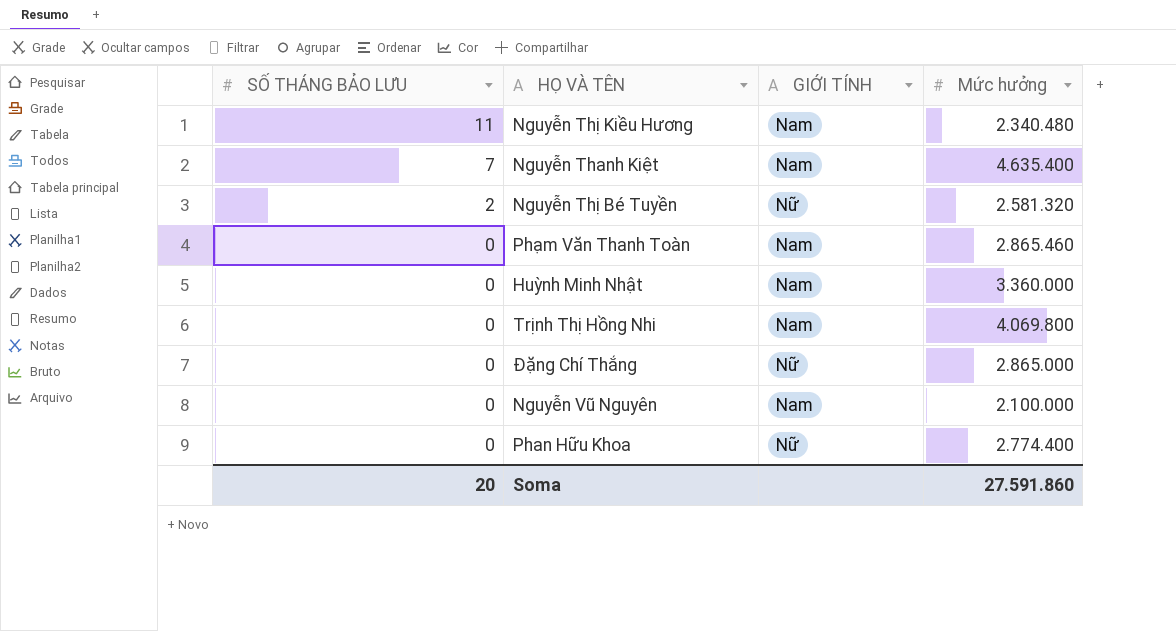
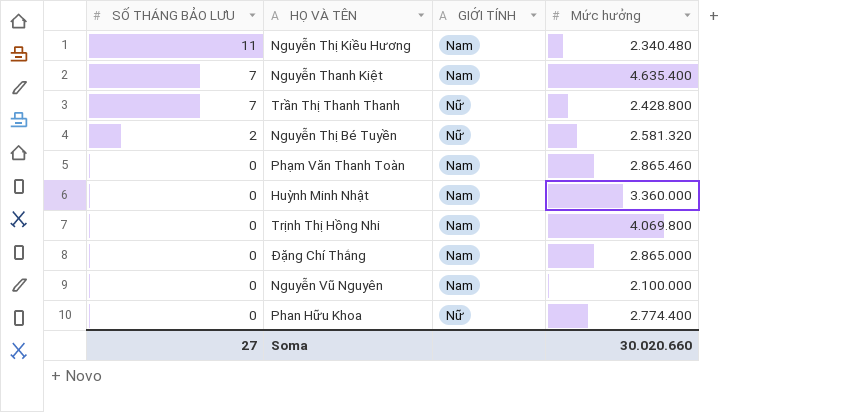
row Trần Thị Thanh Thanh: none -> 7 | Nữ | 2.428.800
Đặng Chí Thắng | GIỚI TÍNH: Nữ -> Nam
Soma | SỐ THÁNG BẢO LƯU: 20 -> 27
Soma | Mức hưởng: 27.591.860 -> 30.020.660

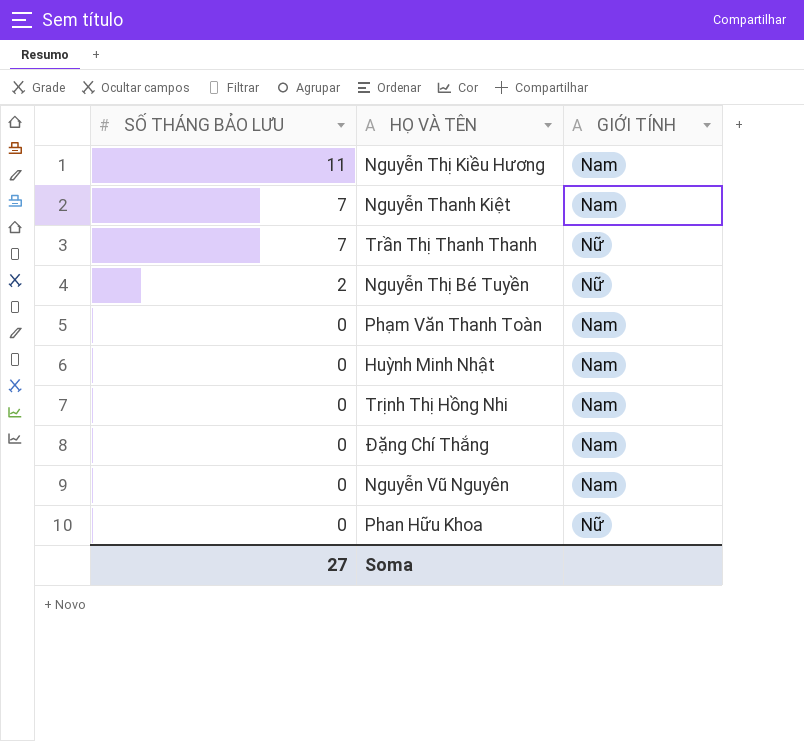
column Mức hưởng | position: 4 -> none

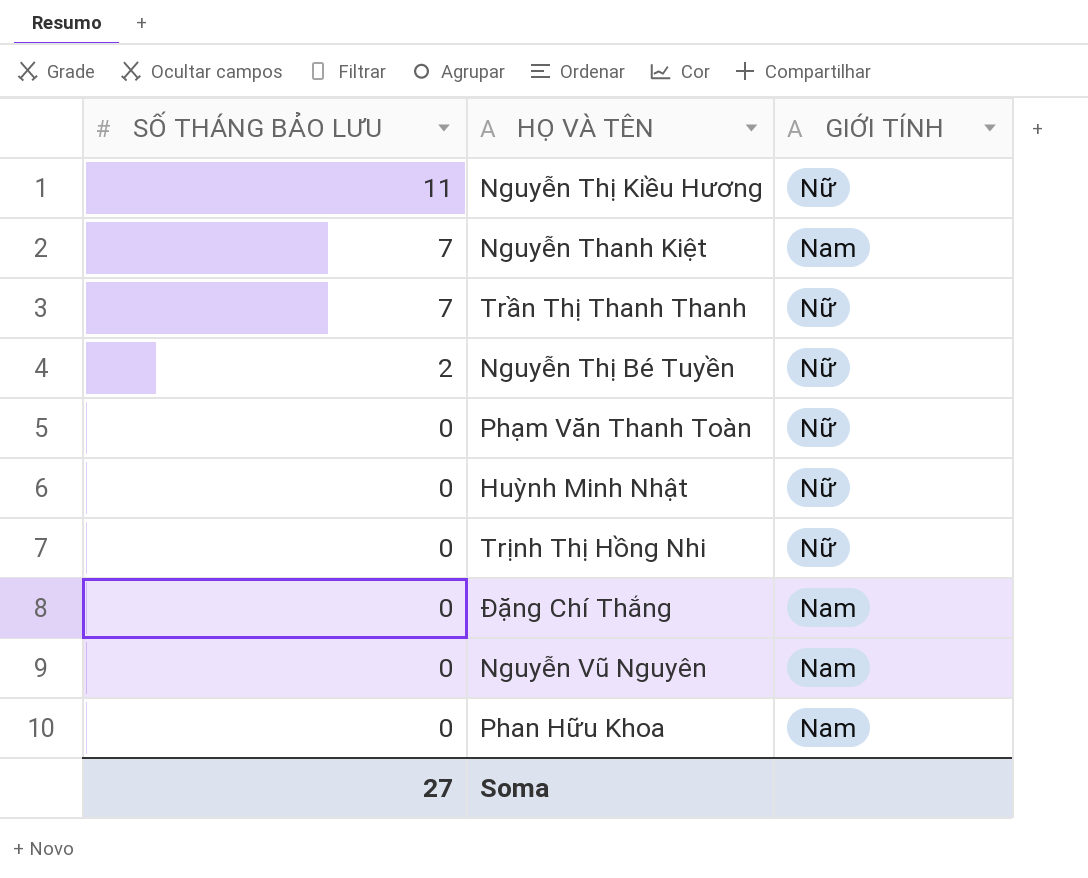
Nguyễn Thị Kiều Hương | GIỚI TÍNH: Nam -> Nữ
Phạm Văn Thanh Toàn | GIỚI TÍNH: Nam -> Nữ
Huỳnh Minh Nhật | GIỚI TÍNH: Nam -> Nữ
Trịnh Thị Hồng Nhi | GIỚI TÍNH: Nam -> Nữ
Phan Hữu Khoa | GIỚI TÍNH: Nữ -> Nam

